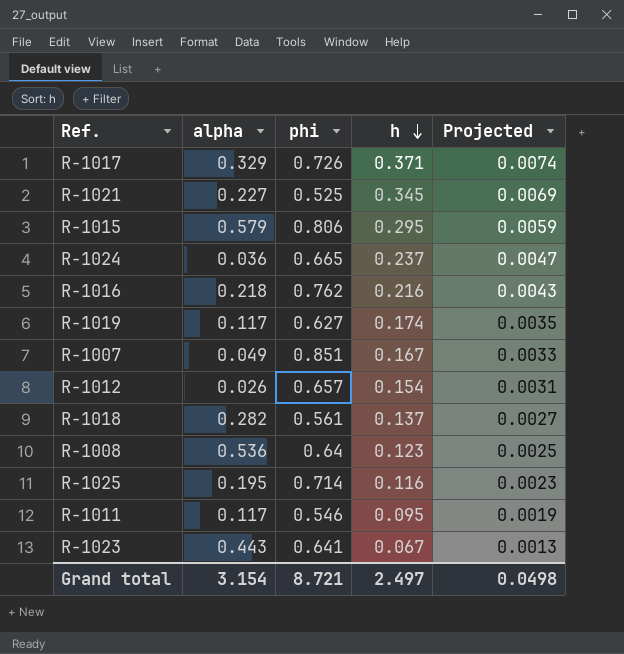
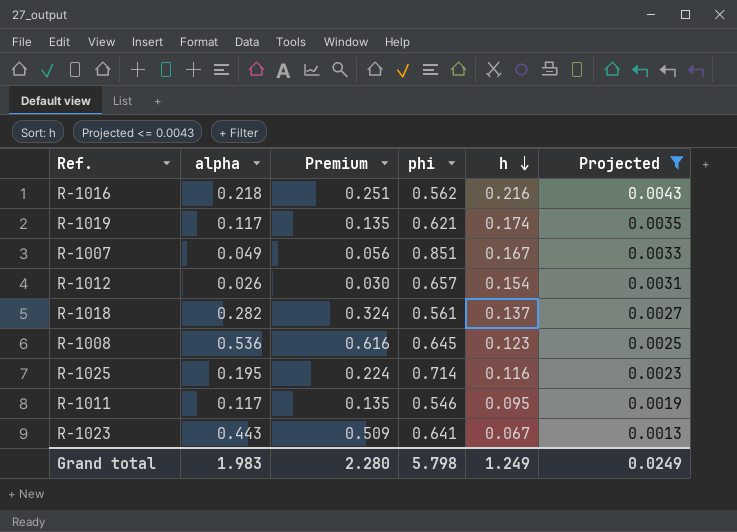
filter: none -> Projected <= 0.0043
column Premium | formula: none -> [alpha] * 1.15
R-1016 | phi: 0.762 -> 0.562
R-1019 | phi: 0.627 -> 0.621
R-1008 | phi: 0.64 -> 0.645
Grand total | alpha: 3.154 -> 1.983
Grand total | phi: 8.721 -> 5.798
Grand total | h: 2.497 -> 1.249
Grand total | Projected: 0.0498 -> 0.0249

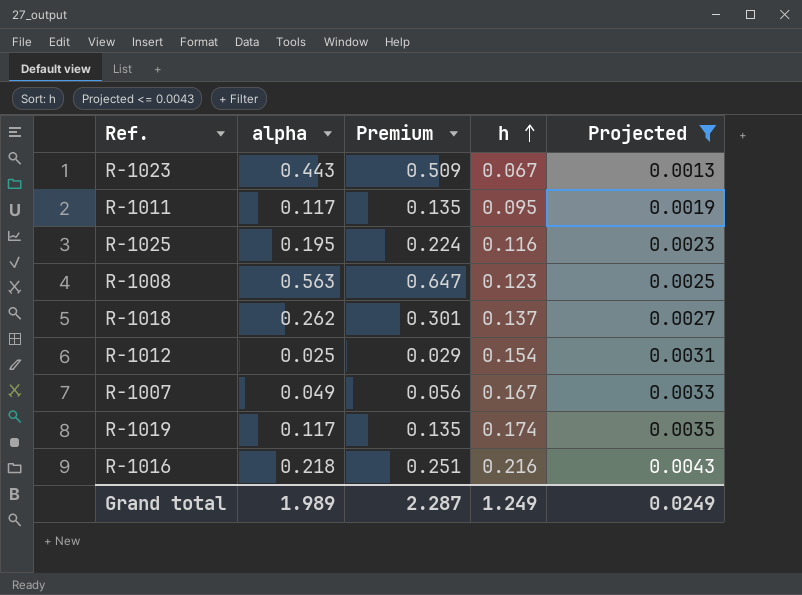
row order: h descending -> h ascending
column phi | position: 4 -> none
R-1008 | alpha: 0.536 -> 0.563
R-1008 | Premium: 0.616 -> 0.647
R-1018 | alpha: 0.282 -> 0.262
R-1018 | Premium: 0.324 -> 0.301
R-1012 | alpha: 0.026 -> 0.025
R-1012 | Premium: 0.030 -> 0.029
Grand total | alpha: 1.983 -> 1.989
Grand total | Premium: 2.280 -> 2.287

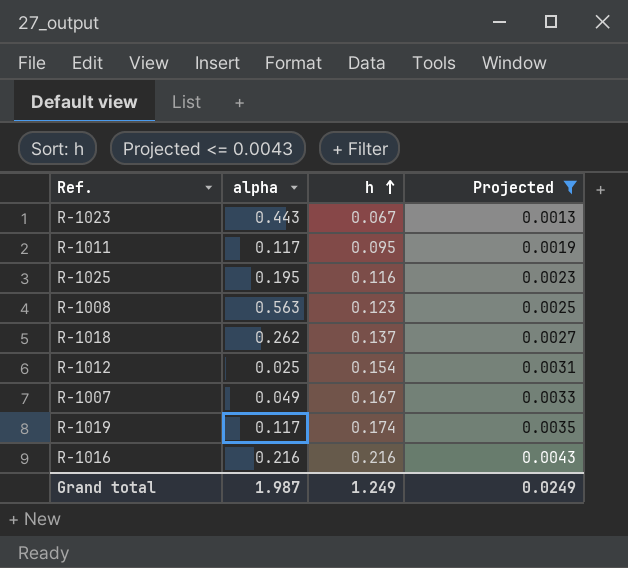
column Premium | formula: [alpha] * 1.15 -> none
R-1016 | alpha: 0.218 -> 0.216
Grand total | alpha: 1.989 -> 1.987

